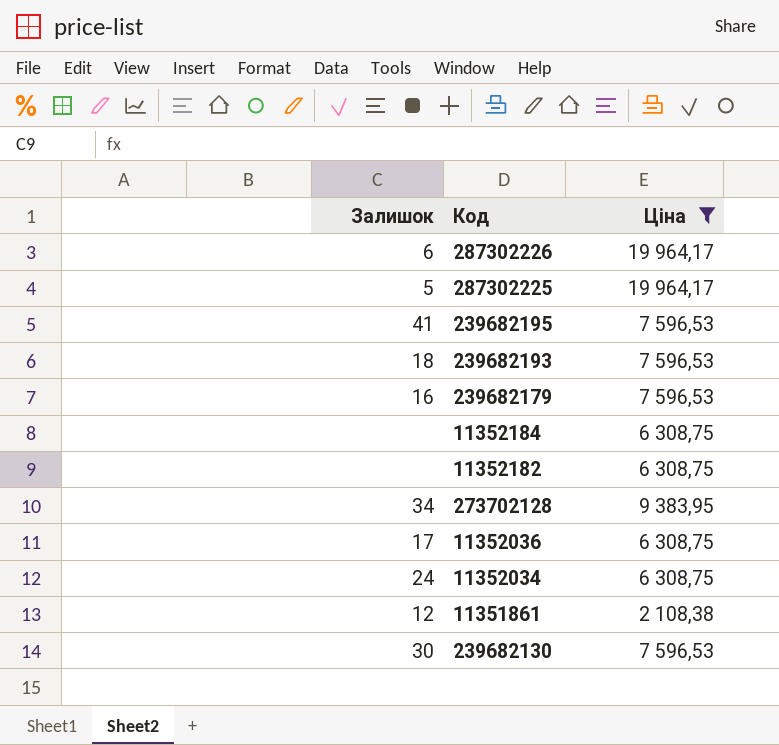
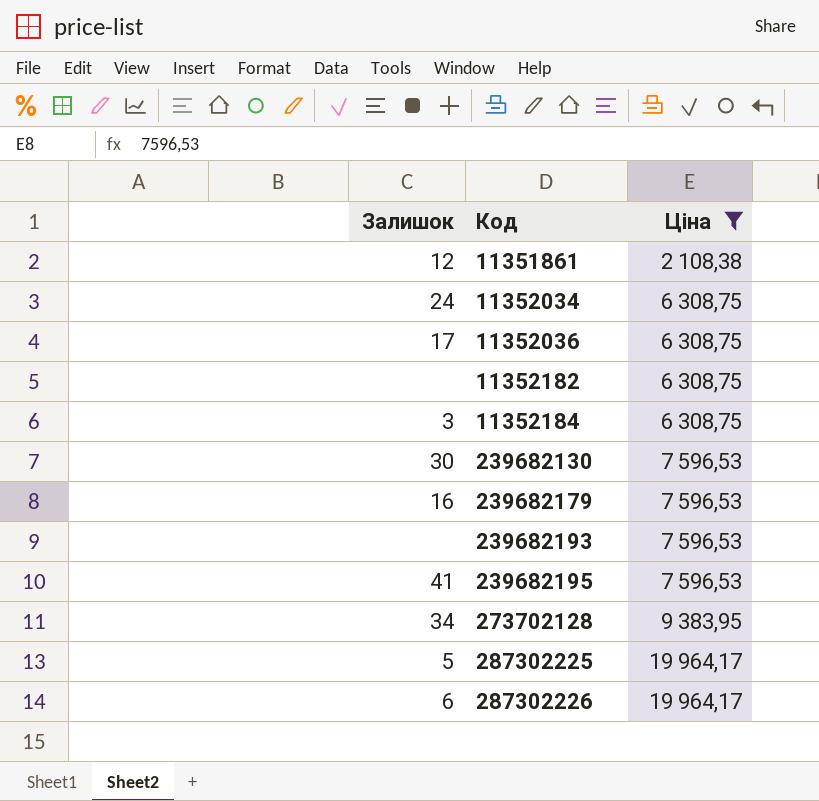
row order: none -> Код ascending
11352184 | Залишок: none -> 3
239682193 | Залишок: 18 -> none

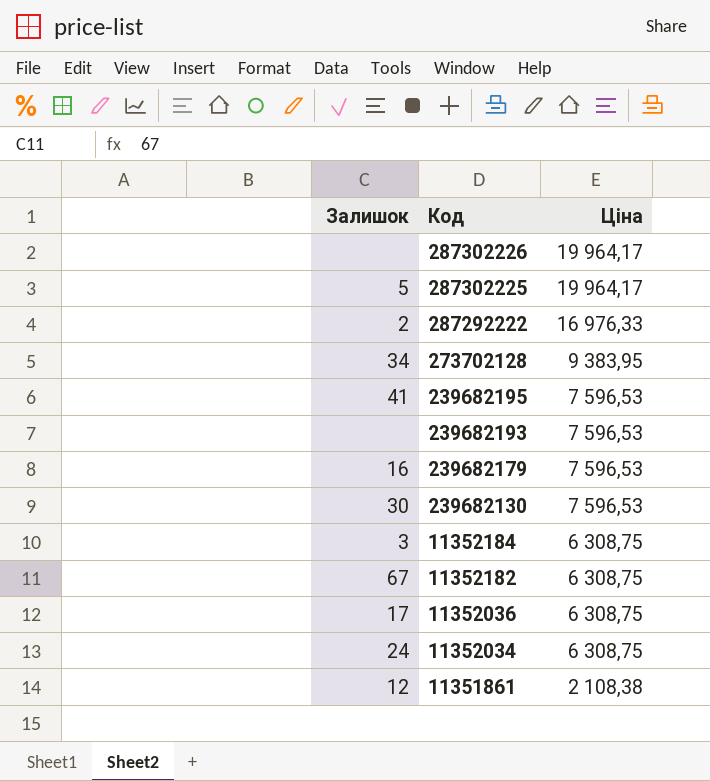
filter: Ціна != 16 976,33 -> none
row order: Код ascending -> Код descending
287302226 | Залишок: 6 -> none
11352182 | Залишок: none -> 67

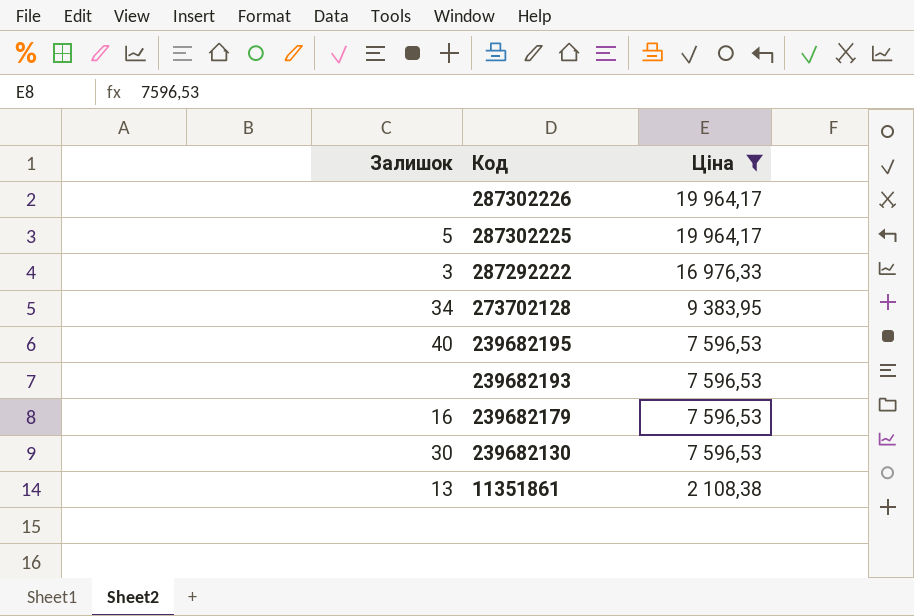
filter: none -> Ціна != 6 308,75
287292222 | Залишок: 2 -> 3
239682195 | Залишок: 41 -> 40
11351861 | Залишок: 12 -> 13

